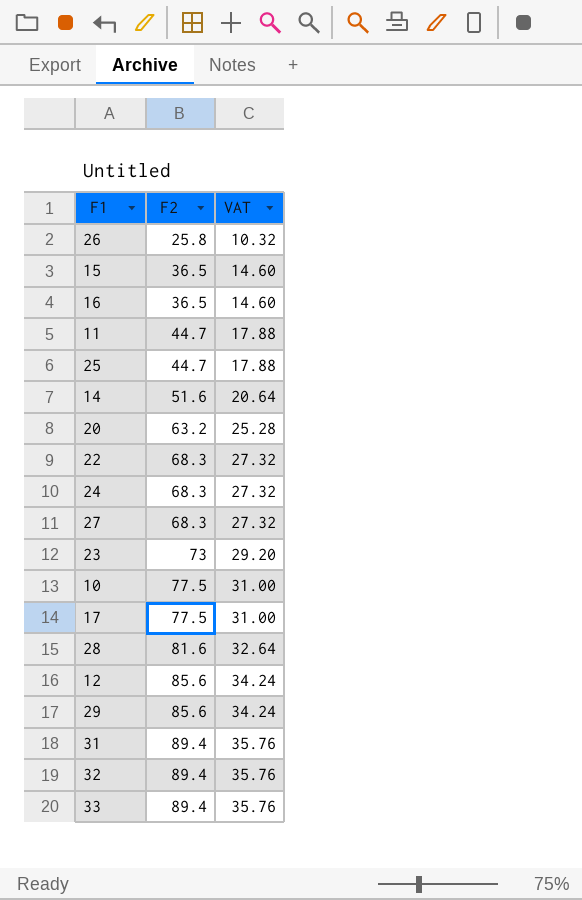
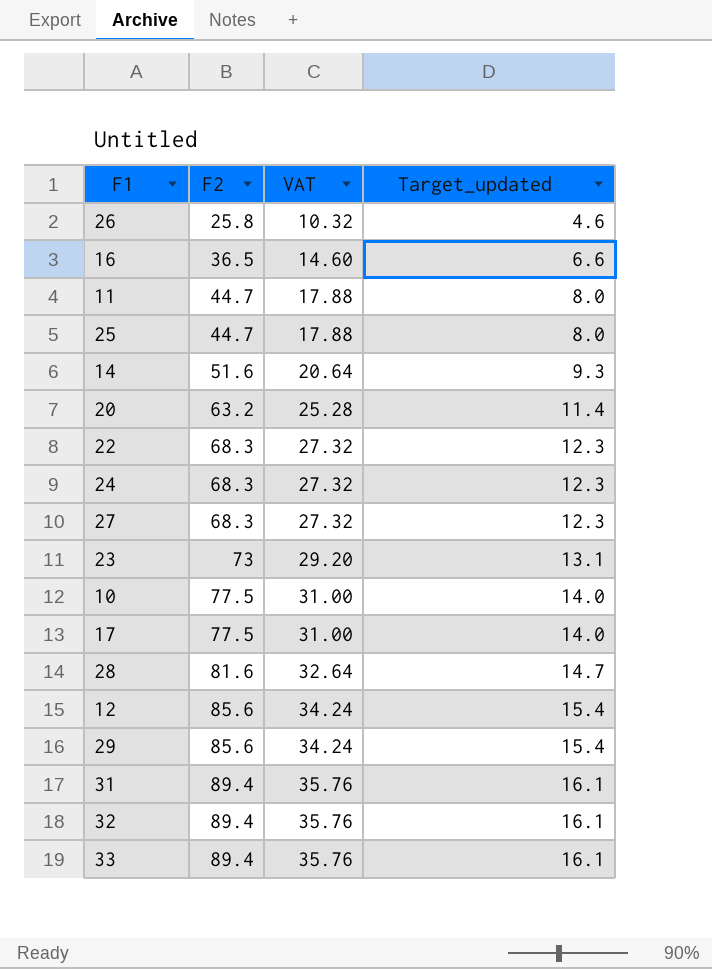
column Target_updated | formula: none -> [F2] * 0.18
row 15: 36.5 | 14.60 -> none

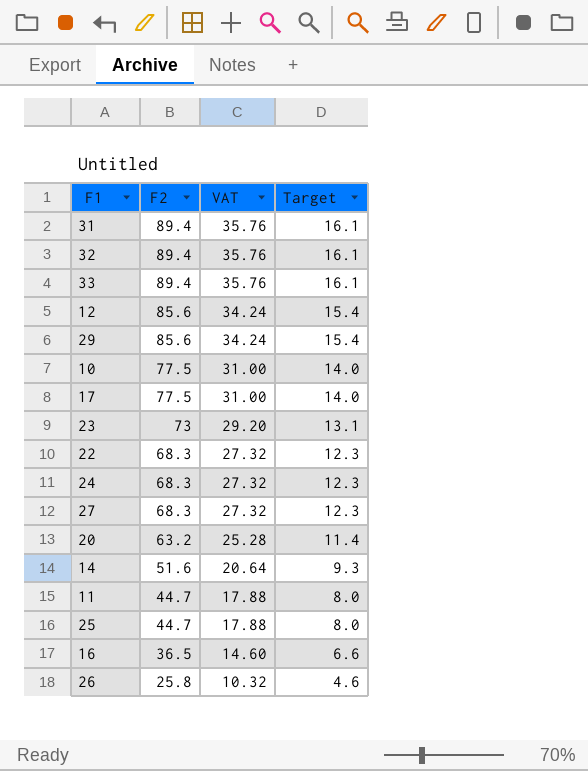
row order: F2 ascending -> F2 descending
column name: Target_updated -> Target
row 28: 81.6 | 32.64 | 14.7 -> none

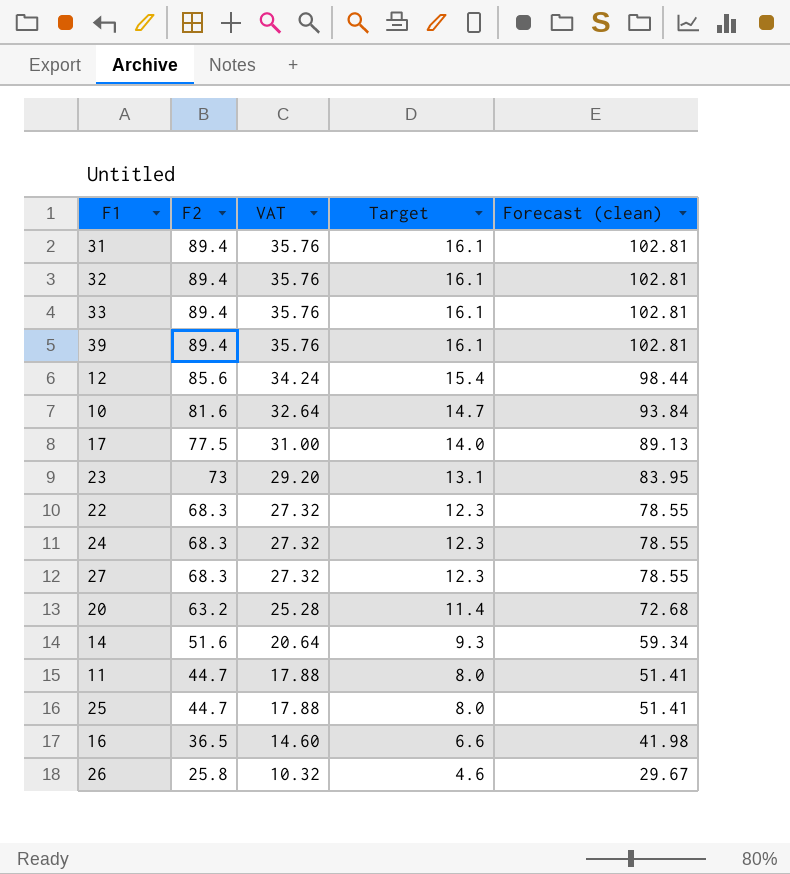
column Forecast (clean) | formula: none -> [F2] * 1.15
row 29: 85.6 | 34.24 | 15.4 -> none
row 39: none -> 89.4 | 35.76 | 16.1 | 102.81
10 | F2: 77.5 -> 81.6
10 | VAT: 31.00 -> 32.64
10 | Target: 14.0 -> 14.7

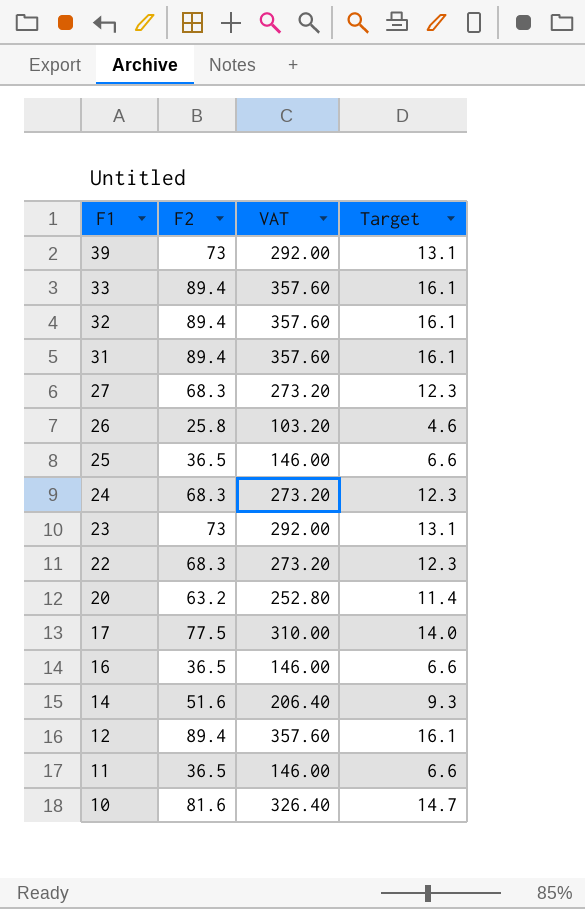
row order: F2 descending -> F1 descending
column Forecast (clean) | formula: [F2] * 1.15 -> none
column VAT | formula: [F2] * 0.4 -> [F2] * 4
39 | F2: 89.4 -> 73
39 | Target: 16.1 -> 13.1
25 | F2: 44.7 -> 36.5
25 | Target: 8.0 -> 6.6
12 | F2: 85.6 -> 89.4
12 | Target: 15.4 -> 16.1
11 | F2: 44.7 -> 36.5
11 | Target: 8.0 -> 6.6

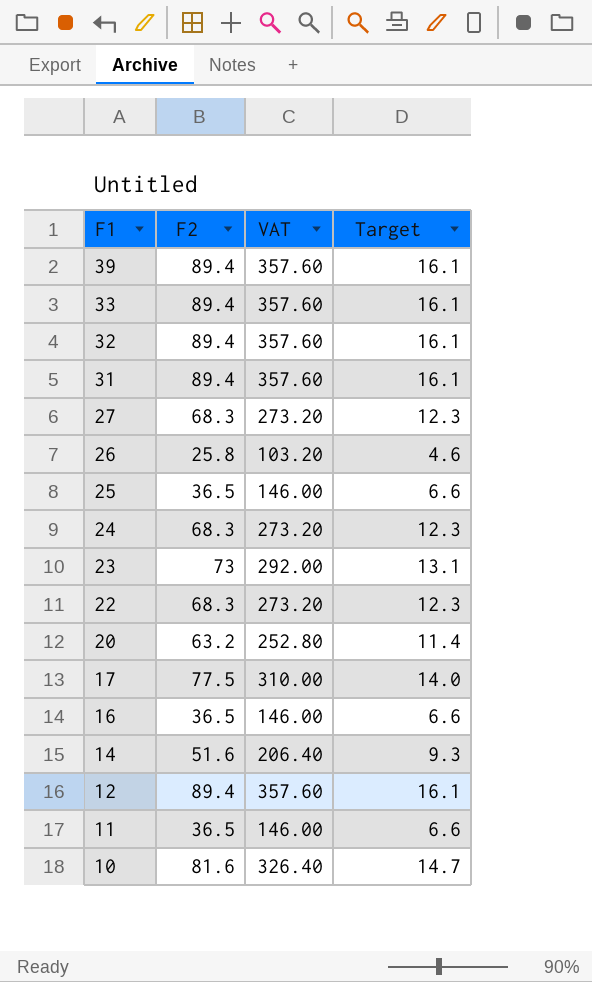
39 | F2: 73 -> 89.4
39 | VAT: 292.00 -> 357.60
39 | Target: 13.1 -> 16.1

